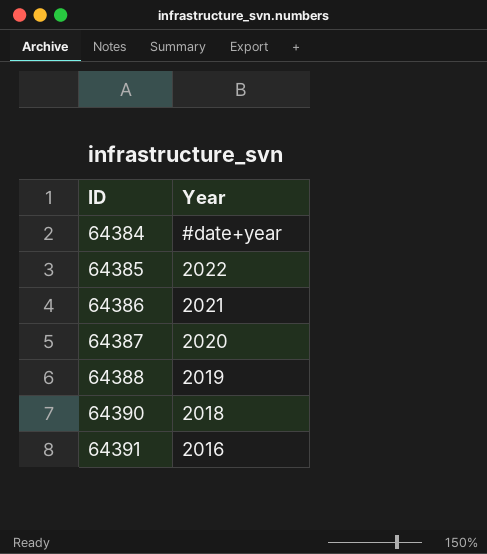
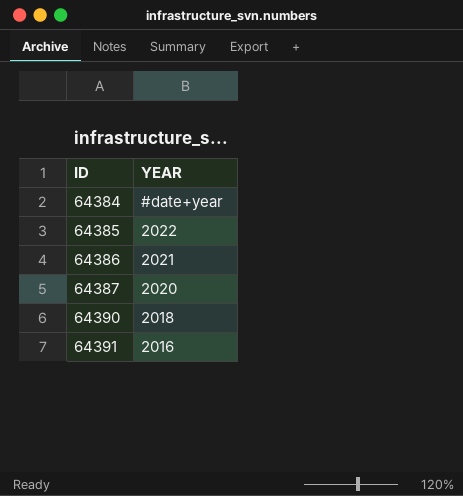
column name: Year -> YEAR
row 64388: 2019 -> none

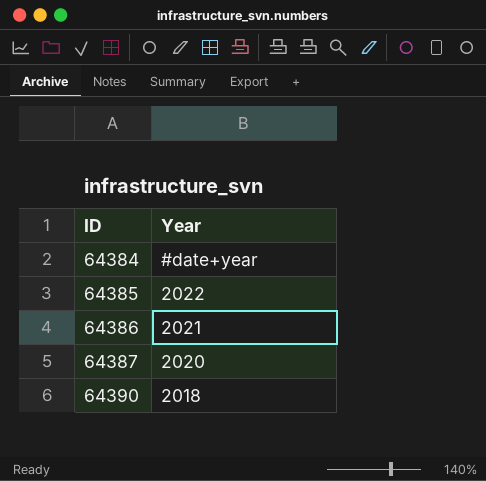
column name: YEAR -> Year
row 64391: 2016 -> none

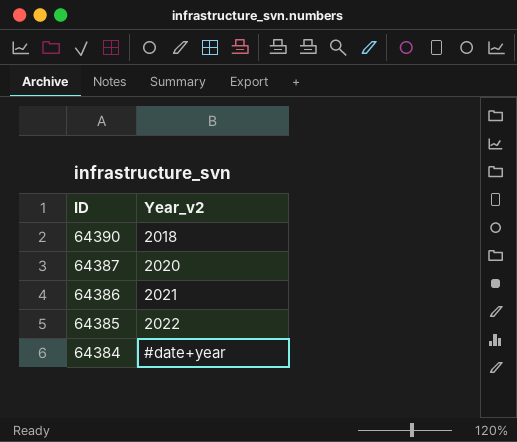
row order: ID ascending -> ID descending
column name: Year -> Year_v2

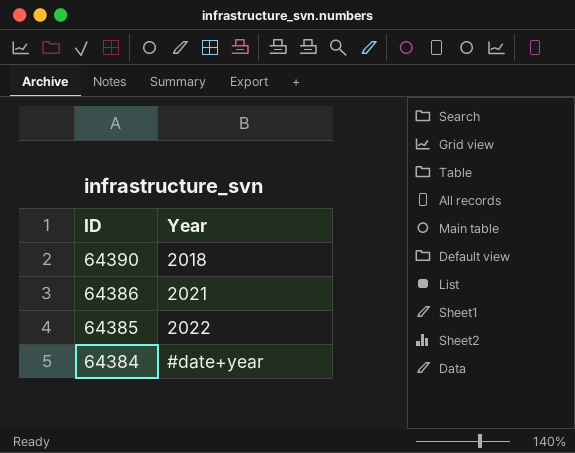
column name: Year_v2 -> Year
row 64387: 2020 -> none

